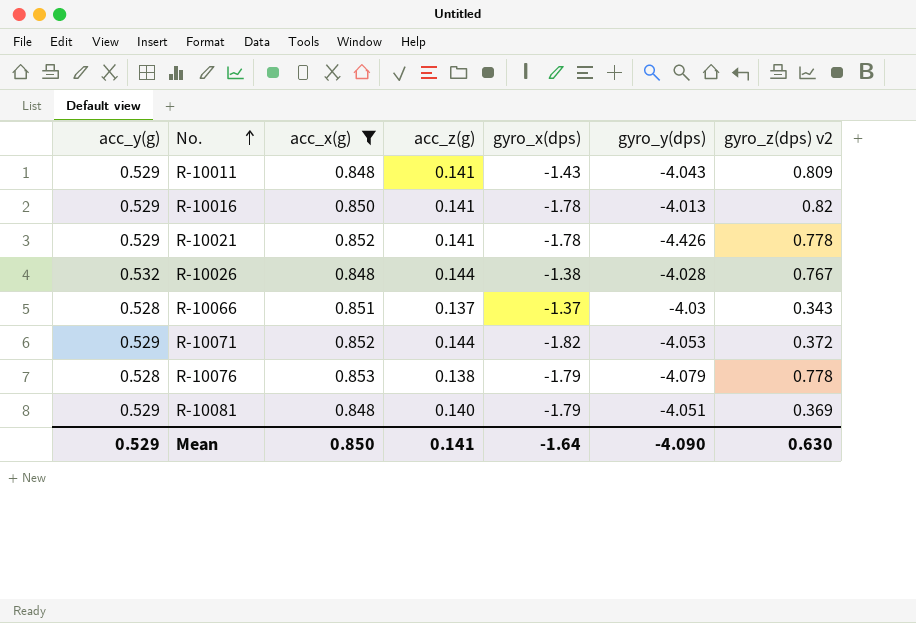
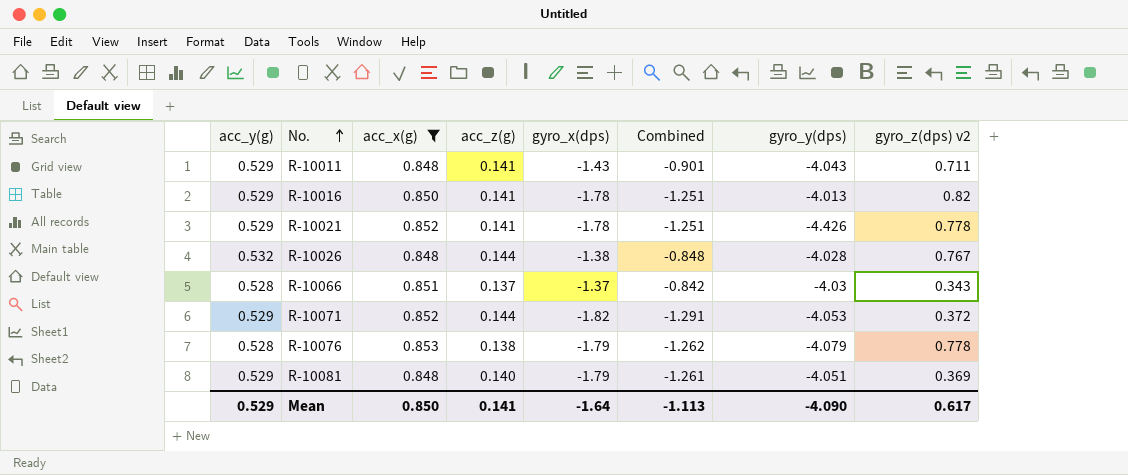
column Combined | formula: none -> [acc_y(g)] + [gyro_x(dps)]
R-10011 | gyro_z(dps) v2: 0.809 -> 0.711
Mean | gyro_z(dps) v2: 0.630 -> 0.617

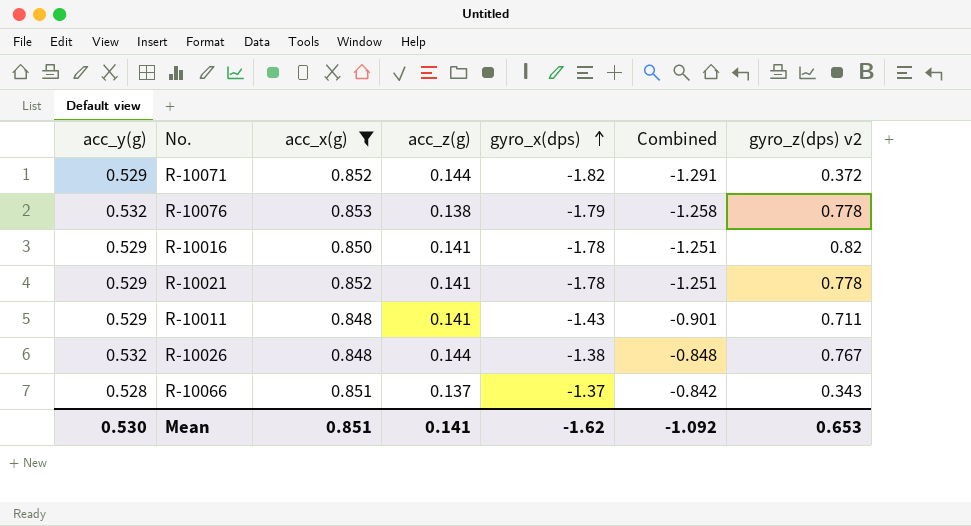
row order: No. ascending -> gyro_x(dps) ascending
column gyro_y(dps) | position: 7 -> none
row R-10081: 0.529 | 0.848 | 0.140 | -1.79 | -1.261 | -4.051 | 0.369 -> none
R-10076 | acc_y(g): 0.528 -> 0.532
R-10076 | Combined: -1.262 -> -1.258
Mean | acc_y(g): 0.529 -> 0.530
Mean | acc_x(g): 0.850 -> 0.851
Mean | gyro_x(dps): -1.64 -> -1.62
Mean | Combined: -1.113 -> -1.092
Mean | gyro_z(dps) v2: 0.617 -> 0.653

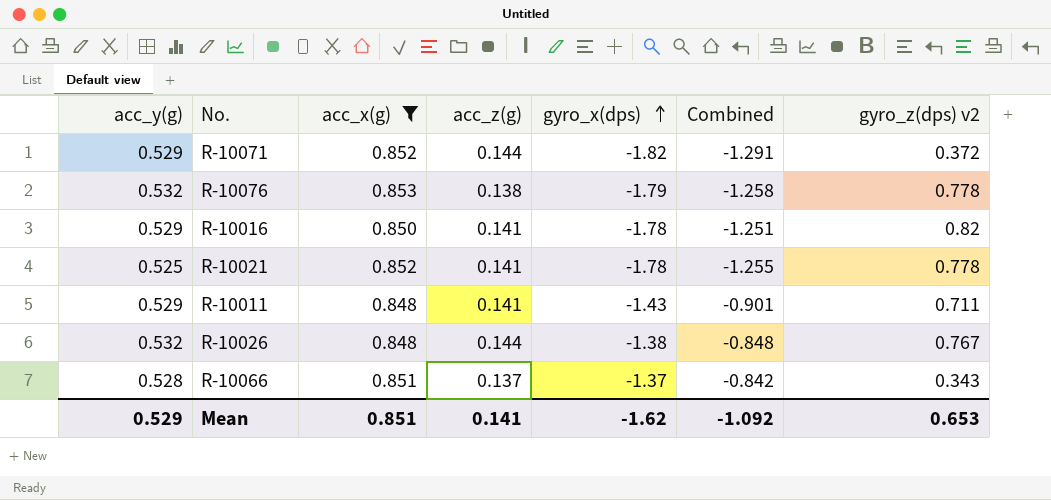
R-10021 | acc_y(g): 0.529 -> 0.525
R-10021 | Combined: -1.251 -> -1.255
Mean | acc_y(g): 0.530 -> 0.529

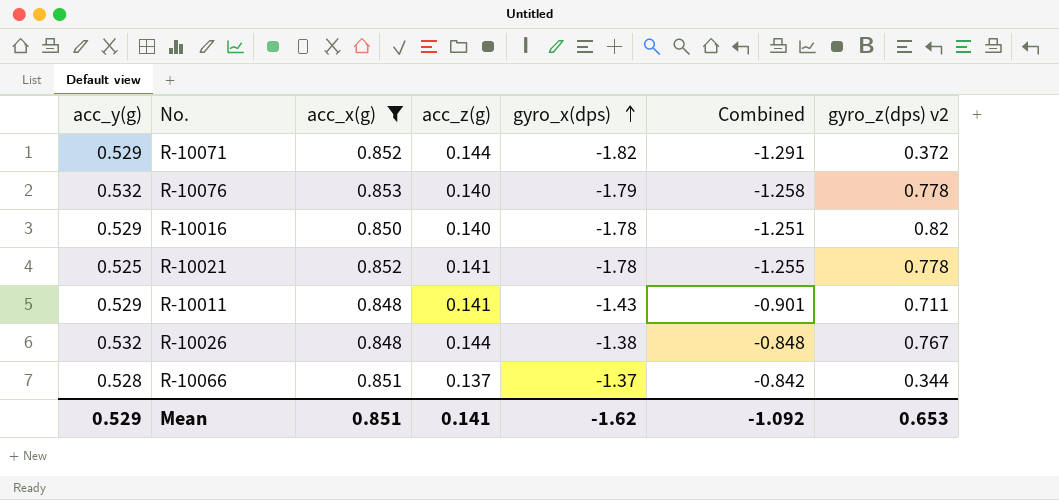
R-10076 | acc_z(g): 0.138 -> 0.140
R-10016 | acc_z(g): 0.141 -> 0.140
R-10066 | gyro_z(dps) v2: 0.343 -> 0.344

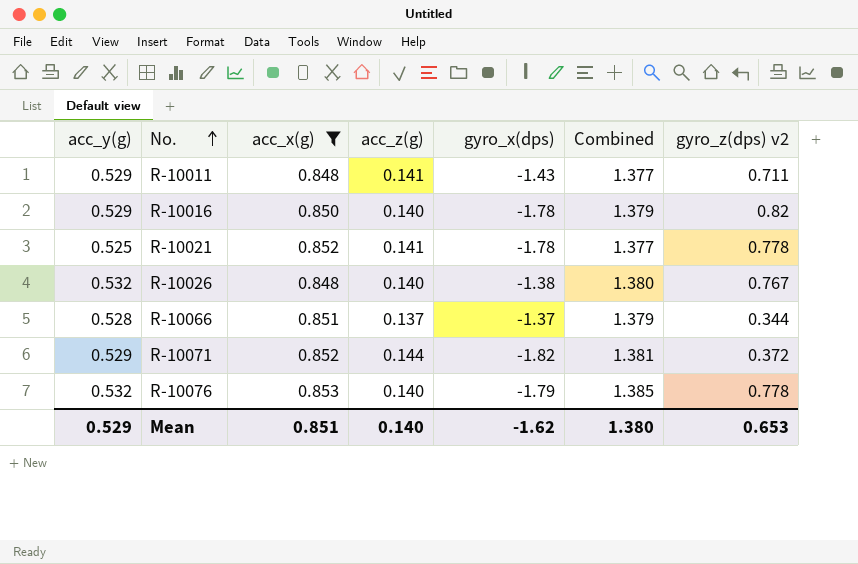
row order: gyro_x(dps) ascending -> No. ascending
column Combined | formula: [acc_y(g)] + [gyro_x(dps)] -> [acc_y(g)] + [acc_x(g)]
R-10026 | acc_z(g): 0.144 -> 0.140
Mean | acc_z(g): 0.141 -> 0.140
Mean | Combined: -1.092 -> 1.380

